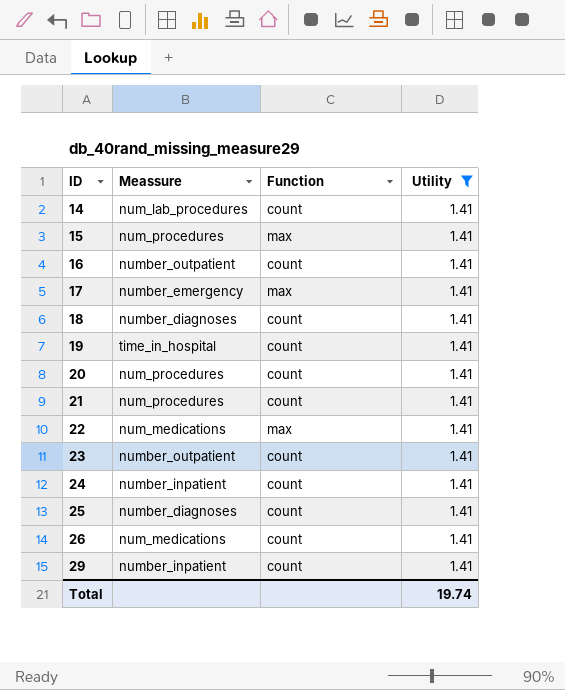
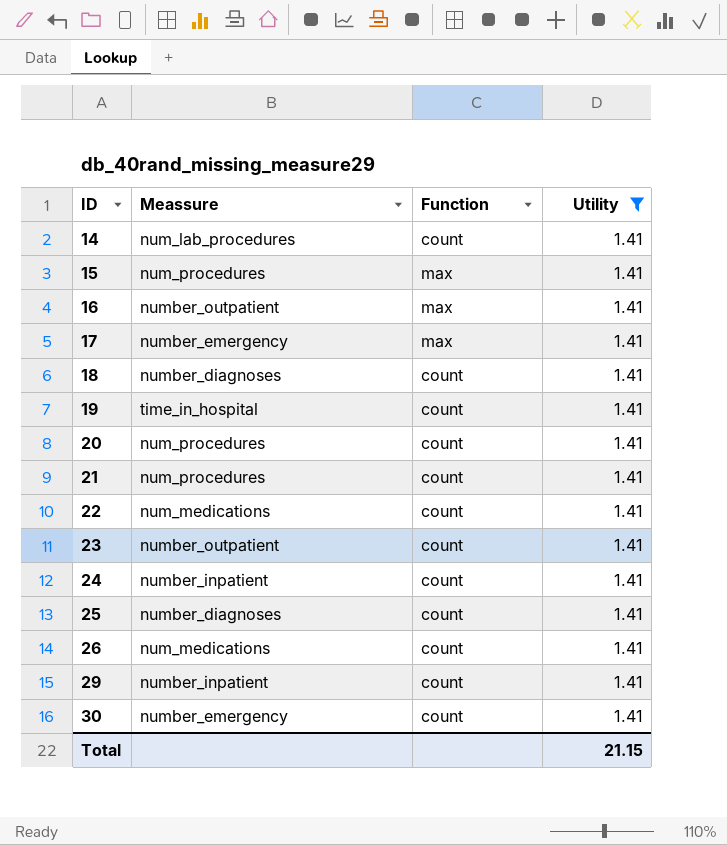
16 | Function: count -> max
22 | Function: max -> count
row 30: none -> number_emergency | count | 1.41
Total | Utility: 19.74 -> 21.15

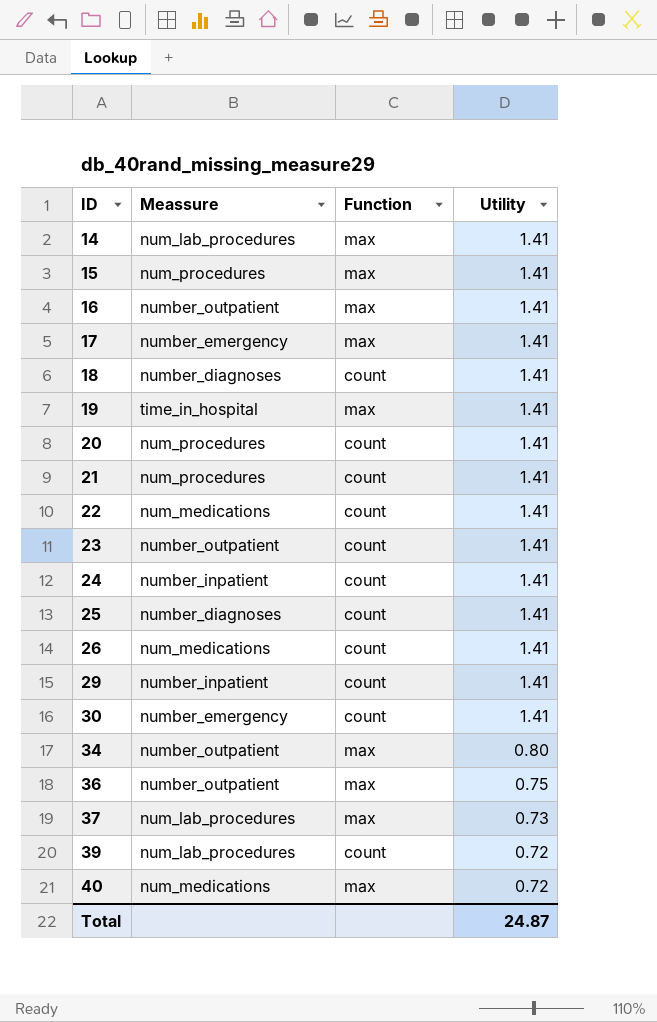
filter: Utility = 1.41 -> none
14 | Function: count -> max
19 | Function: count -> max
Total | Utility: 21.15 -> 24.87

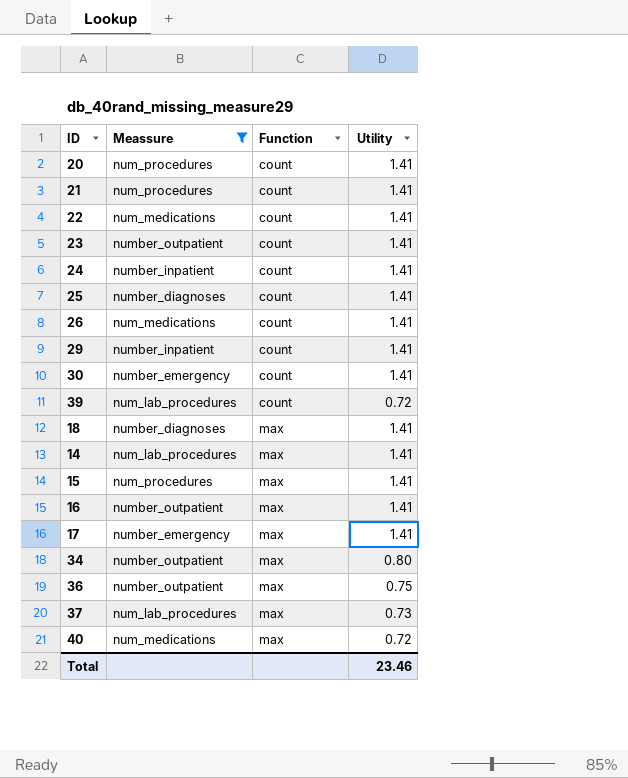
filter: none -> Meassure != time_in_hospital
row order: ID ascending -> Function ascending
18 | Function: count -> max
Total | Utility: 24.87 -> 23.46

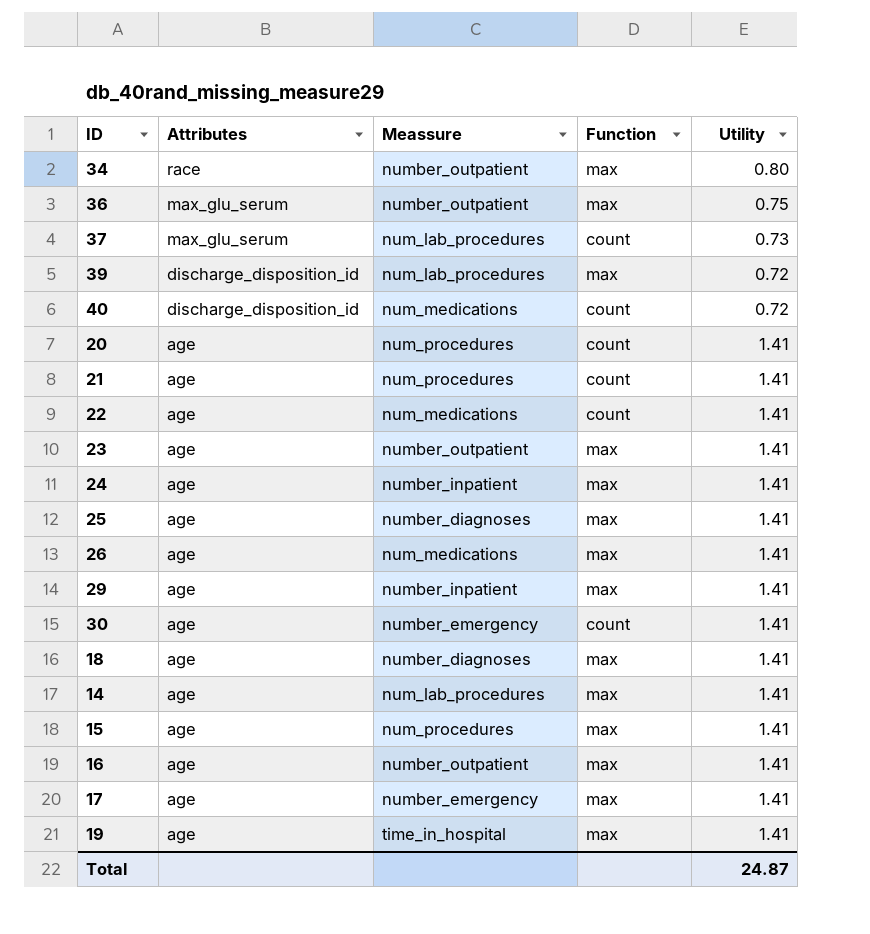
filter: Meassure != time_in_hospital -> none
row order: Function ascending -> Attributes descending
column Attributes | position: none -> 2
37 | Function: max -> count
39 | Function: count -> max
40 | Function: max -> count
23 | Function: count -> max
24 | Function: count -> max
25 | Function: count -> max
26 | Function: count -> max
29 | Function: count -> max
Total | Utility: 23.46 -> 24.87

